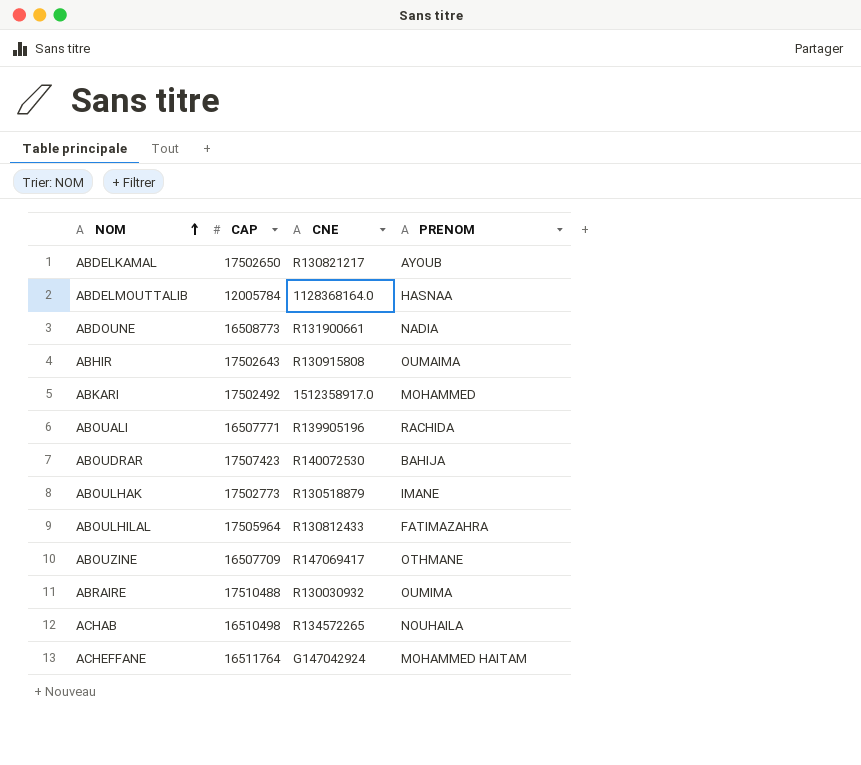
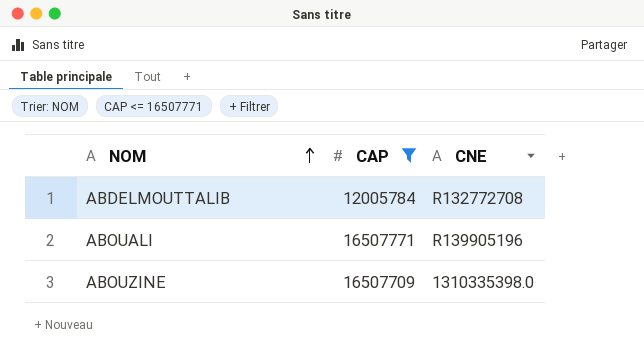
filter: none -> CAP <= 16507771
column PRENOM | position: 4 -> none
ABDELMOUTTALIB | CNE: 1128368164.0 -> R132772708
ABOUZINE | CNE: R147069417 -> 1310335398.0

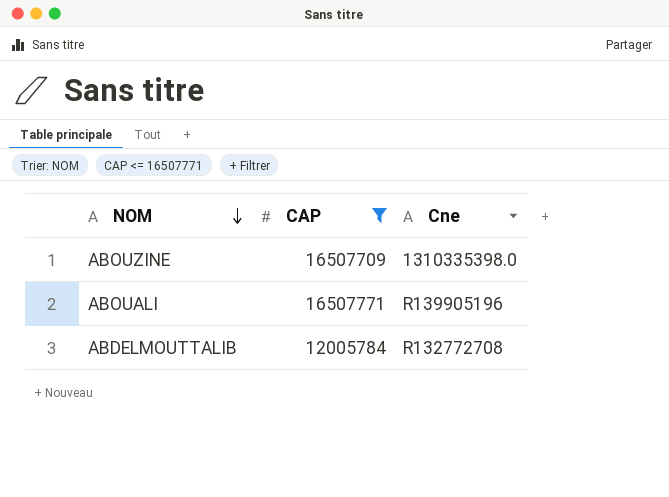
row order: NOM ascending -> NOM descending
column name: CNE -> Cne

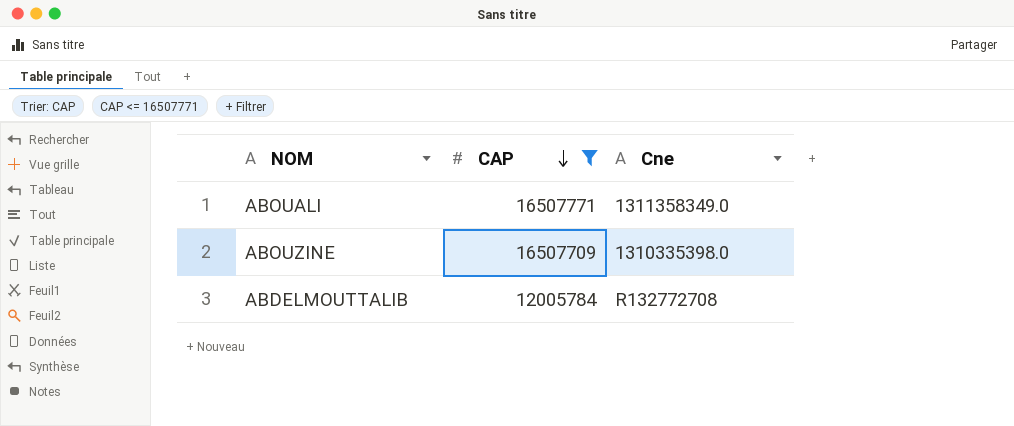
row order: NOM descending -> CAP descending
ABOUALI | Cne: R139905196 -> 1311358349.0

